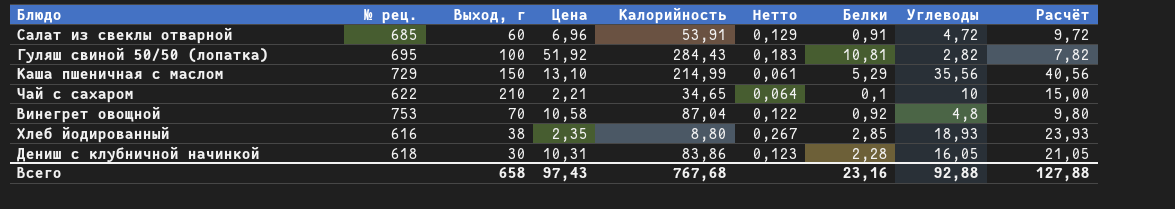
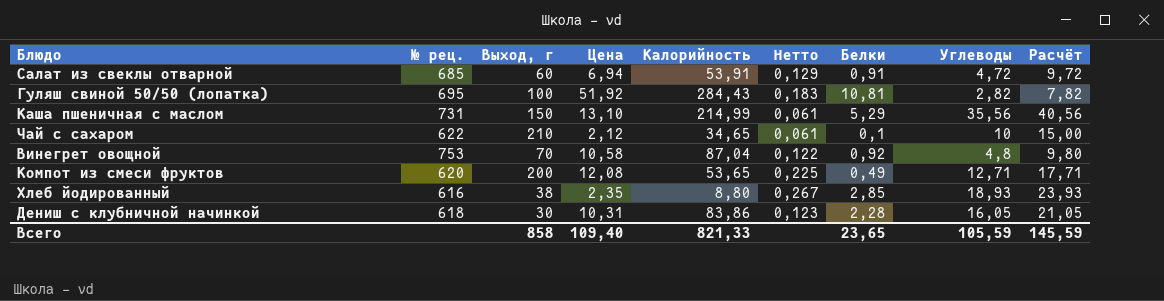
Салат из свеклы отварной | Цена: 6,96 -> 6,94
Каша пшеничная с маслом | № рец.: 729 -> 731
Чай с сахаром | Цена: 2,21 -> 2,12
Чай с сахаром | Нетто: 0,064 -> 0,061
row Компот из смеси фруктов: none -> 620 | 200 | 12,08 | 53,65 | 0,225 | 0,49 | 12,71 | 17,71
Всего | Выход, г: 658 -> 858
Всего | Цена: 97,43 -> 109,40
Всего | Калорийность: 767,68 -> 821,33
Всего | Белки: 23,16 -> 23,65
Всего | Углеводы: 92,88 -> 105,59
Всего | Расчёт: 127,88 -> 145,59

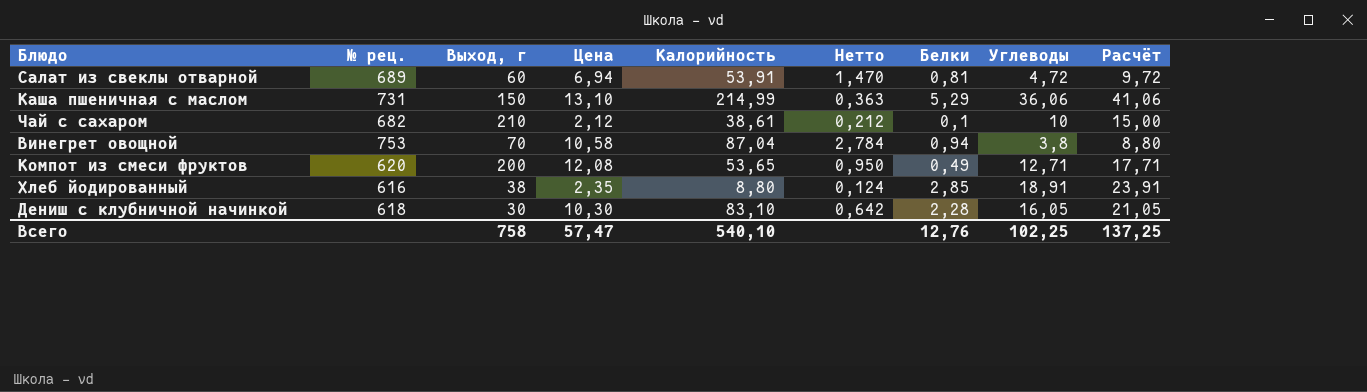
column Нетто | formula: [Цена] / [Калорийность] -> [Цена] / [Углеводы]
row Гуляш свиной 50/50 (лопатка): 695 | 100 | 51,92 | 284,43 | 0,183 | 10,81 | 2,82 | 7,82 -> none
Салат из свеклы отварной | № рец.: 685 -> 689
Салат из свеклы отварной | Белки: 0,91 -> 0,81
Каша пшеничная с маслом | Углеводы: 35,56 -> 36,06
Каша пшеничная с маслом | Расчёт: 40,56 -> 41,06
Чай с сахаром | № рец.: 622 -> 682
Чай с сахаром | Калорийность: 34,65 -> 38,61
Винегрет овощной | Белки: 0,92 -> 0,94
Винегрет овощной | Углеводы: 4,8 -> 3,8
Винегрет овощной | Расчёт: 9,80 -> 8,80
Хлеб йодированный | Углеводы: 18,93 -> 18,91
Хлеб йодированный | Расчёт: 23,93 -> 23,91
Дениш с клубничной начинкой | Цена: 10,31 -> 10,30
Дениш с клубничной начинкой | Калорийность: 83,86 -> 83,10
Всего | Выход, г: 858 -> 758
Всего | Цена: 109,40 -> 57,47
Всего | Калорийность: 821,33 -> 540,10
Всего | Белки: 23,65 -> 12,76
Всего | Углеводы: 105,59 -> 102,25
Всего | Расчёт: 145,59 -> 137,25

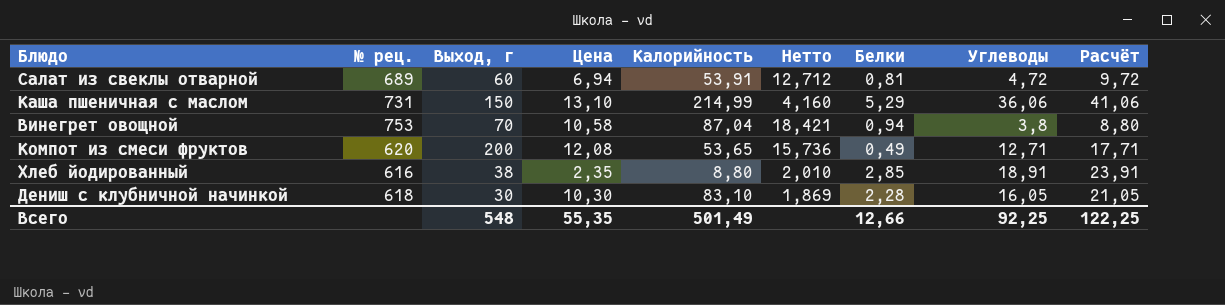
column Нетто | formula: [Цена] / [Углеводы] -> [Выход, г] / [Углеводы]
row Чай с сахаром: 682 | 210 | 2,12 | 38,61 | 0,212 | 0,1 | 10 | 15,00 -> none
Всего | Выход, г: 758 -> 548
Всего | Цена: 57,47 -> 55,35
Всего | Калорийность: 540,10 -> 501,49
Всего | Белки: 12,76 -> 12,66
Всего | Углеводы: 102,25 -> 92,25
Всего | Расчёт: 137,25 -> 122,25

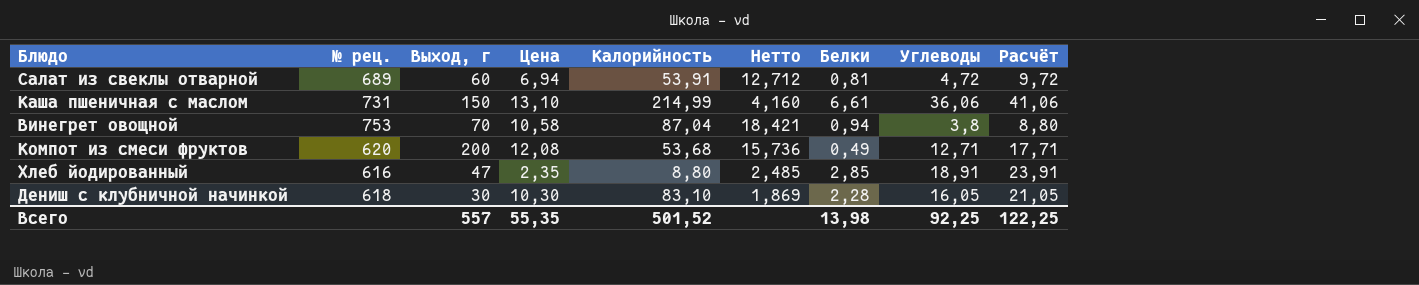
Каша пшеничная с маслом | Белки: 5,29 -> 6,61
Компот из смеси фруктов | Калорийность: 53,65 -> 53,68
Хлеб йодированный | Выход, г: 38 -> 47
Хлеб йодированный | Нетто: 2,010 -> 2,485
Всего | Выход, г: 548 -> 557
Всего | Калорийность: 501,49 -> 501,52
Всего | Белки: 12,66 -> 13,98

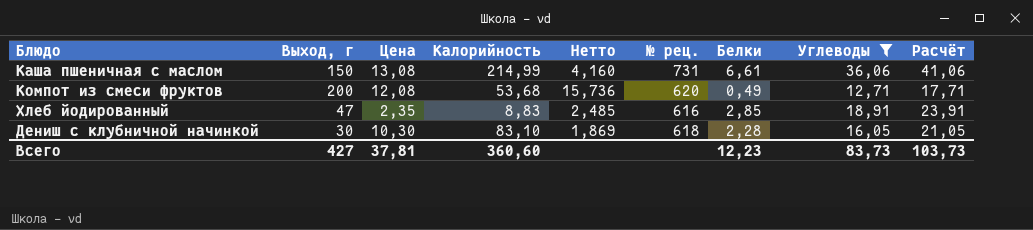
filter: none -> Углеводы >= 12,71
column № рец. | position: 2 -> 6
Каша пшеничная с маслом | Цена: 13,10 -> 13,08
Хлеб йодированный | Калорийность: 8,80 -> 8,83
Всего | Выход, г: 557 -> 427
Всего | Цена: 55,35 -> 37,81
Всего | Калорийность: 501,52 -> 360,60
Всего | Белки: 13,98 -> 12,23
Всего | Углеводы: 92,25 -> 83,73
Всего | Расчёт: 122,25 -> 103,73

